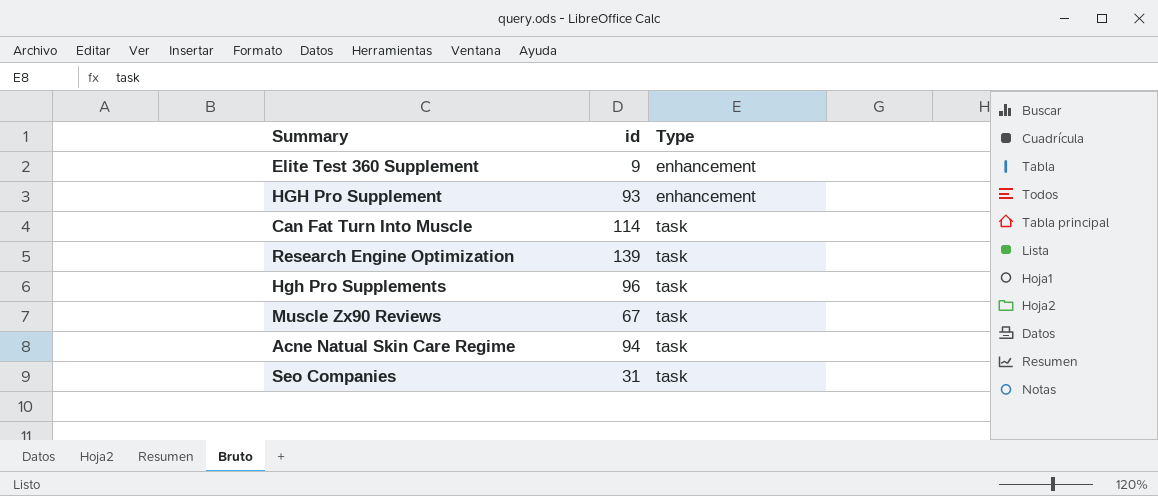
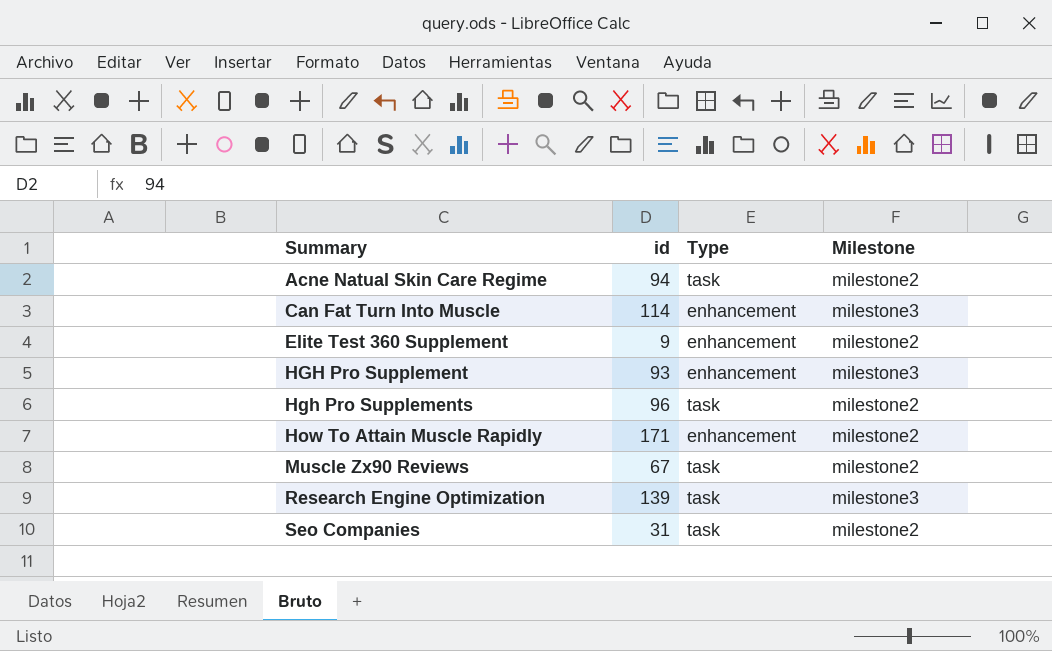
row order: Type ascending -> Summary ascending
column Milestone | position: none -> 4
Can Fat Turn Into Muscle | Type: task -> enhancement
row How To Attain Muscle Rapidly: none -> 171 | enhancement | milestone2

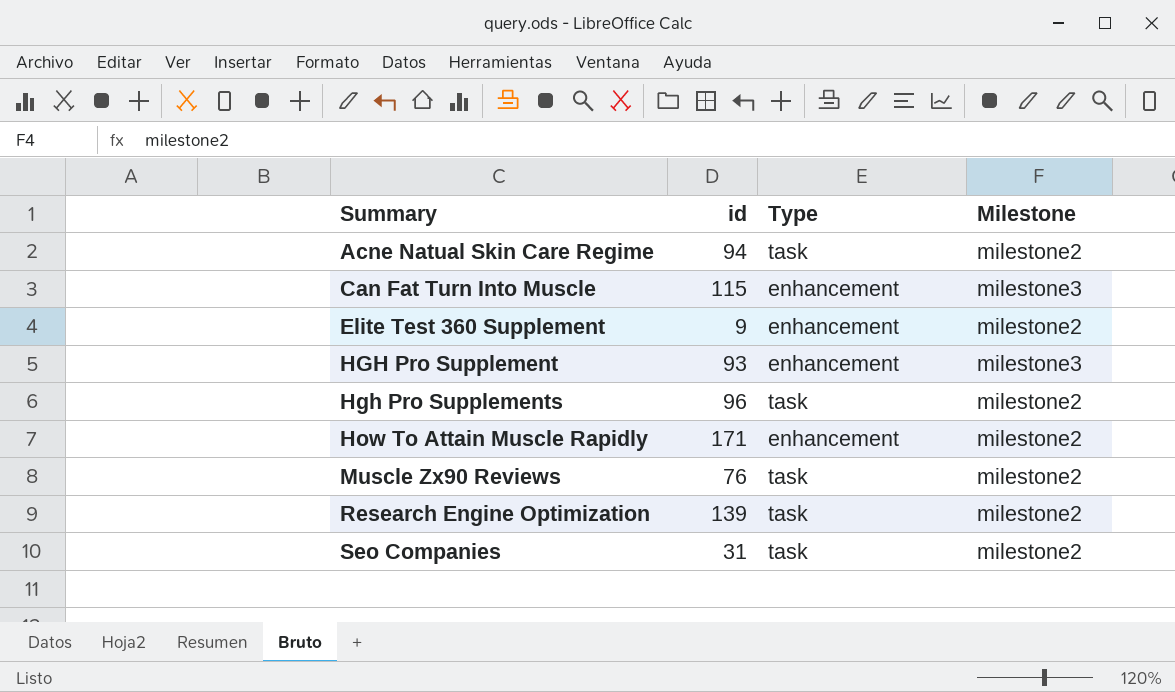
Can Fat Turn Into Muscle | id: 114 -> 115
Muscle Zx90 Reviews | id: 67 -> 76
Research Engine Optimization | Milestone: milestone3 -> milestone2

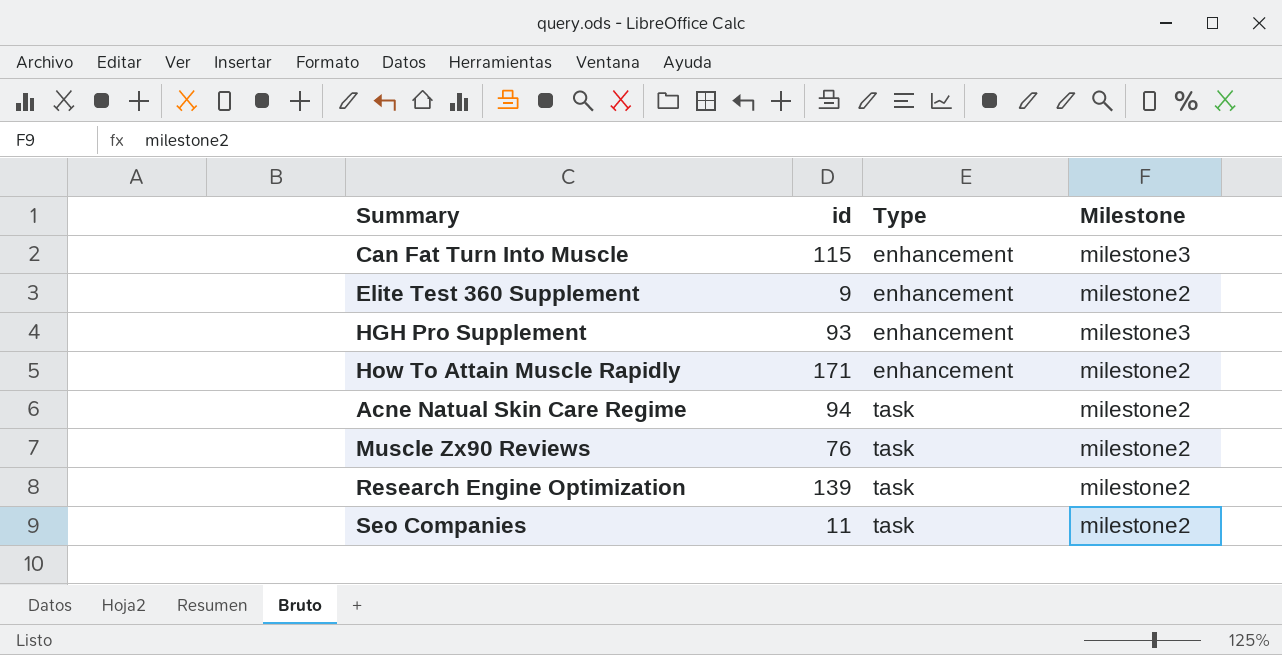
row order: Summary ascending -> Type ascending
row Hgh Pro Supplements: 96 | task | milestone2 -> none
Seo Companies | id: 31 -> 11

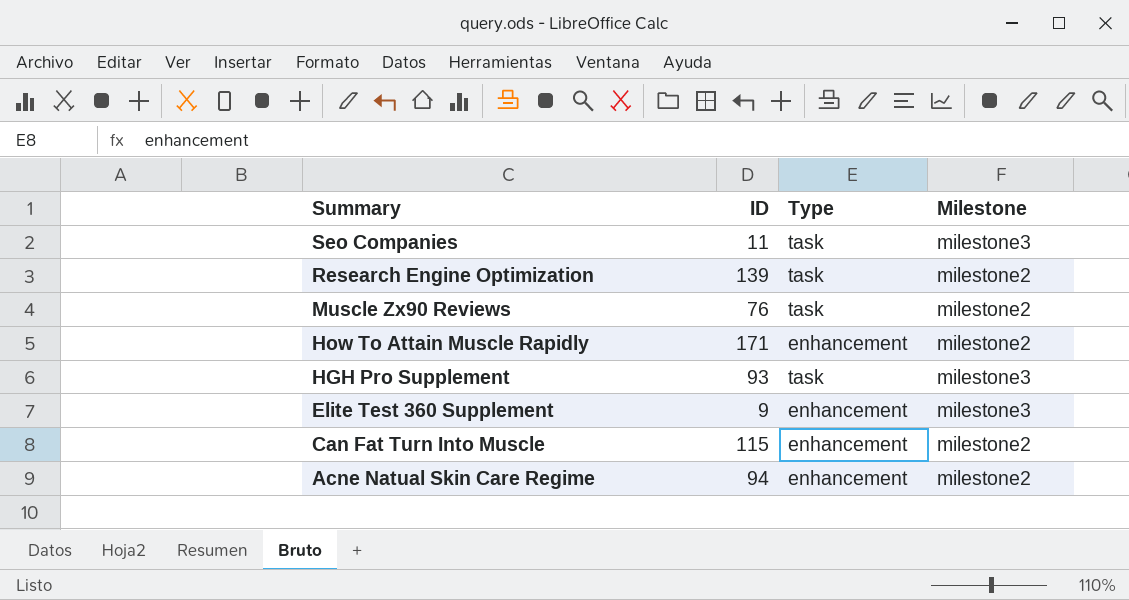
row order: Type ascending -> Summary descending
column name: id -> ID
Seo Companies | Milestone: milestone2 -> milestone3
HGH Pro Supplement | Type: enhancement -> task
Elite Test 360 Supplement | Milestone: milestone2 -> milestone3
Can Fat Turn Into Muscle | Milestone: milestone3 -> milestone2
Acne Natual Skin Care Regime | Type: task -> enhancement

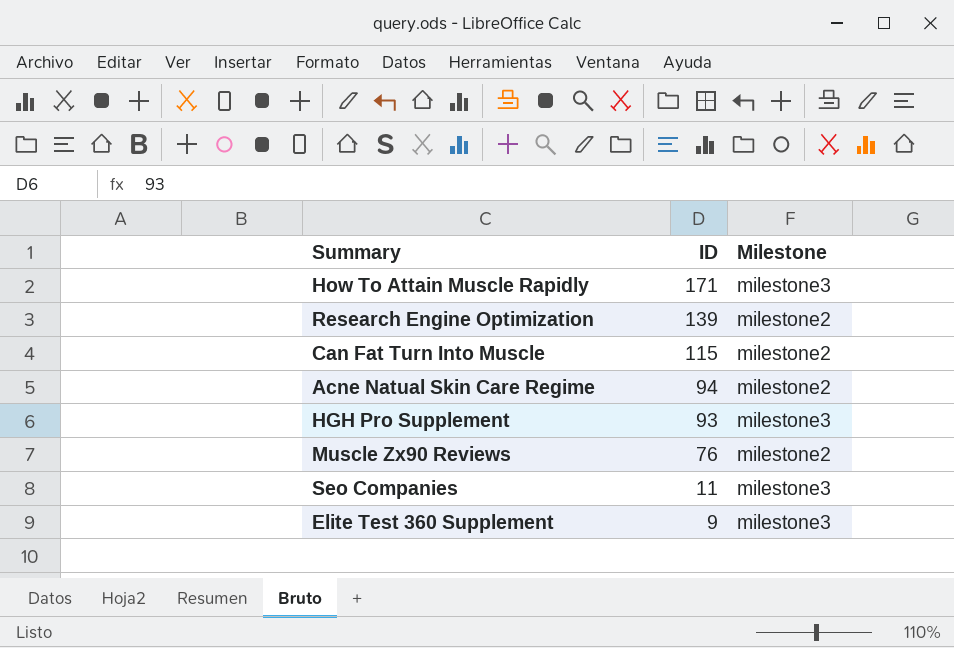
row order: Summary descending -> ID descending
column Type | position: 3 -> none
How To Attain Muscle Rapidly | Milestone: milestone2 -> milestone3

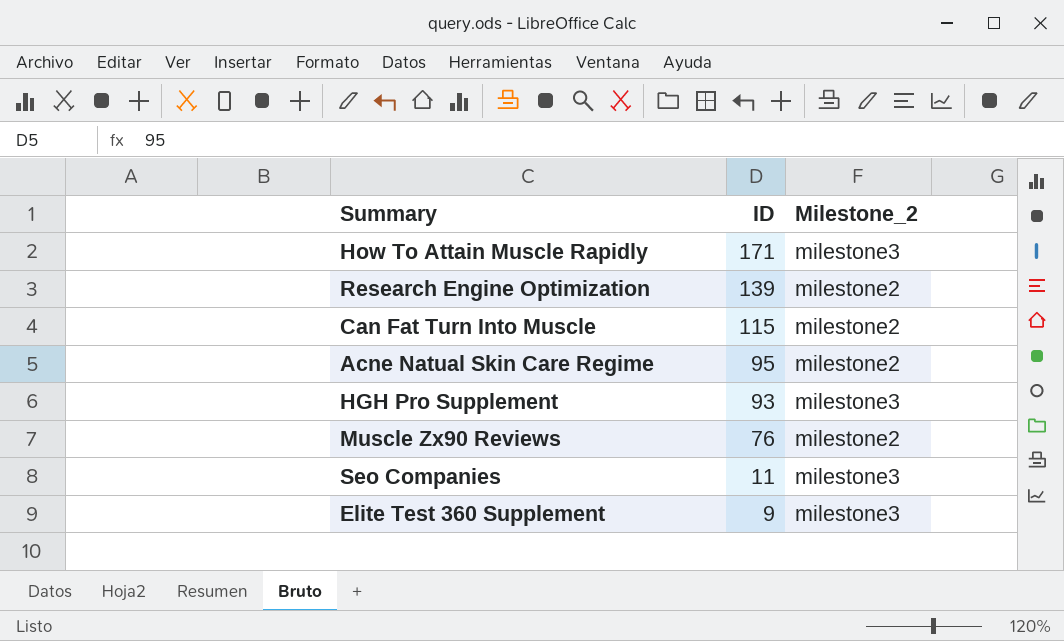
column name: Milestone -> Milestone_2
Acne Natual Skin Care Regime | ID: 94 -> 95

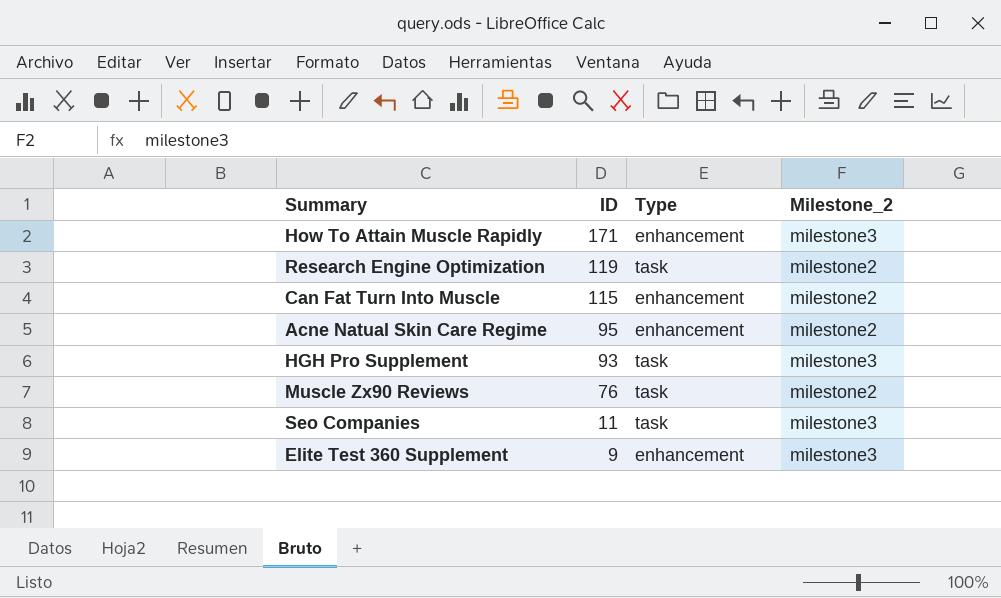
column Type | position: none -> 3
Research Engine Optimization | ID: 139 -> 119

